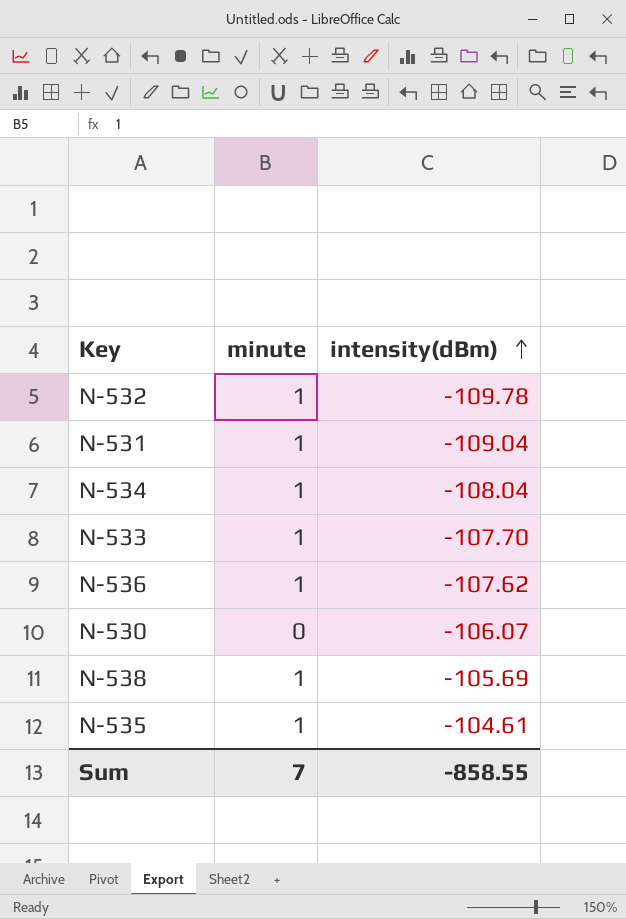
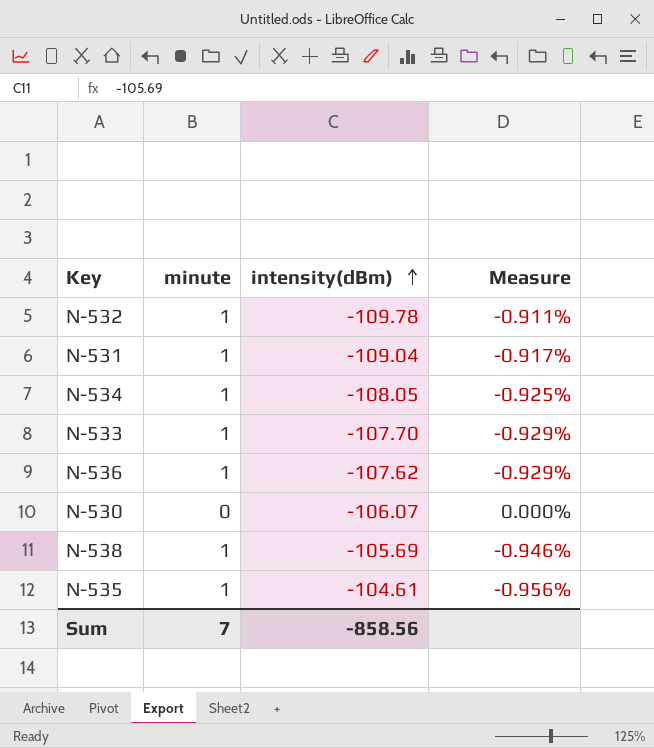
column Measure | formula: none -> [minute] / [intensity(dBm)]
N-534 | intensity(dBm): -108.04 -> -108.05
Sum | intensity(dBm): -858.55 -> -858.56

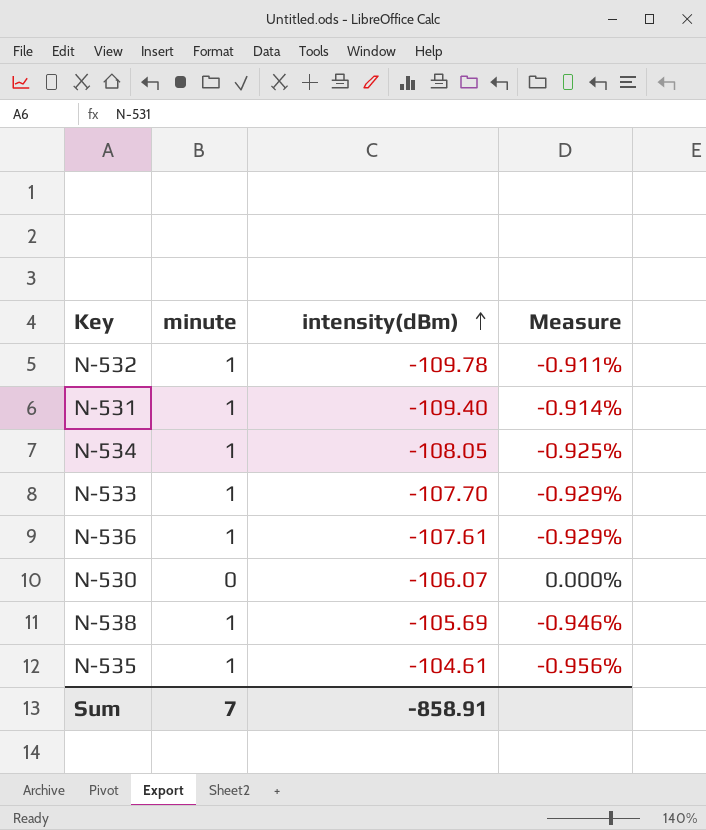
N-531 | intensity(dBm): -109.04 -> -109.40
N-531 | Measure: -0.917% -> -0.914%
N-536 | intensity(dBm): -107.62 -> -107.61
Sum | intensity(dBm): -858.56 -> -858.91

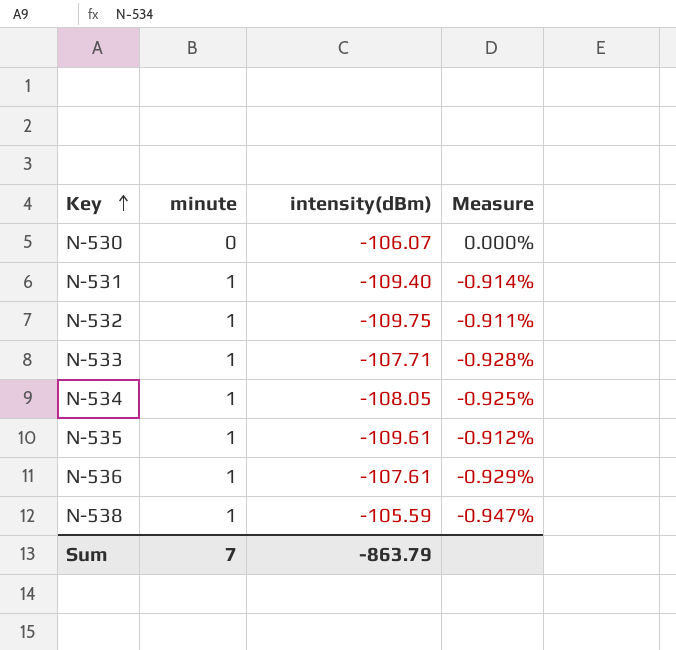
row order: intensity(dBm) ascending -> Key ascending
N-532 | intensity(dBm): -109.78 -> -109.75
N-533 | intensity(dBm): -107.70 -> -107.71
N-533 | Measure: -0.929% -> -0.928%
N-535 | intensity(dBm): -104.61 -> -109.61
N-535 | Measure: -0.956% -> -0.912%
N-538 | intensity(dBm): -105.69 -> -105.59
N-538 | Measure: -0.946% -> -0.947%
Sum | intensity(dBm): -858.91 -> -863.79

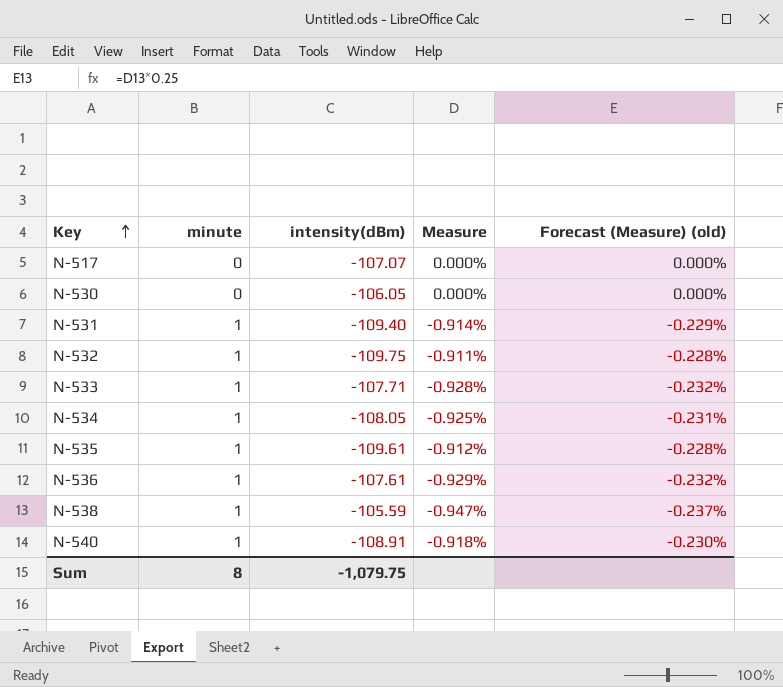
column Forecast (Measure) (old) | formula: none -> [Measure] * 0.25
row N-517: none -> 0 | -107.07 | 0.000% | 0.000%
N-530 | intensity(dBm): -106.07 -> -106.05
row N-540: none -> 1 | -108.91 | -0.918% | -0.230%
Sum | minute: 7 -> 8
Sum | intensity(dBm): -863.79 -> -1,079.75

